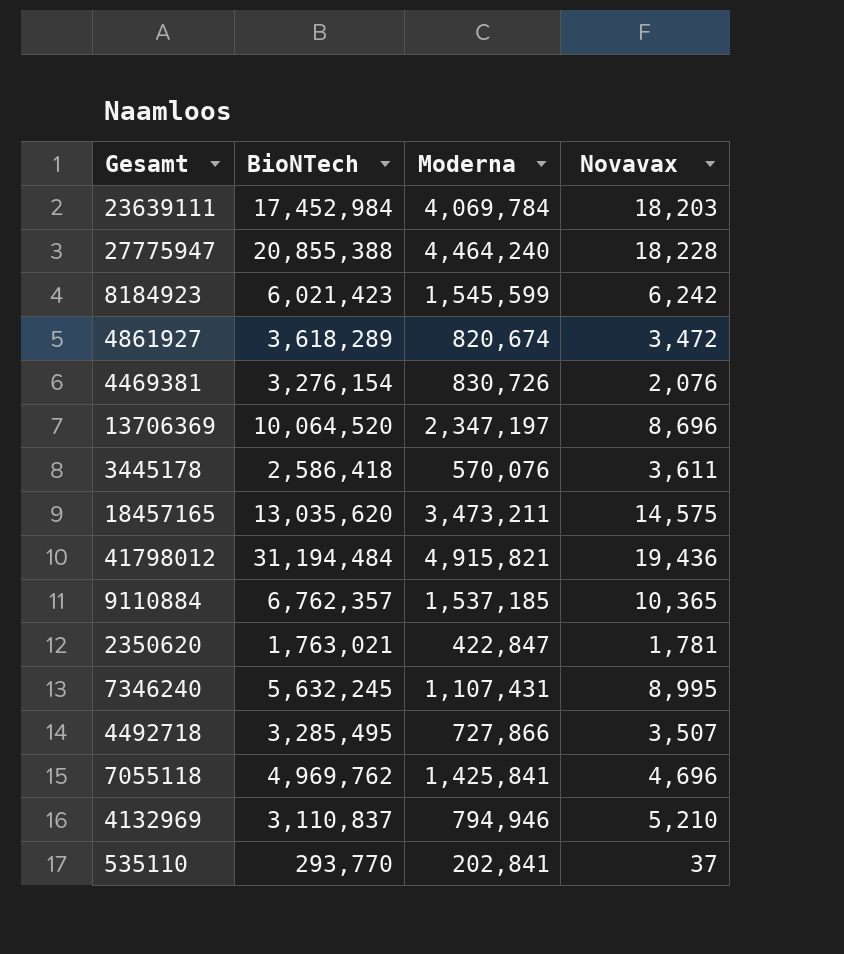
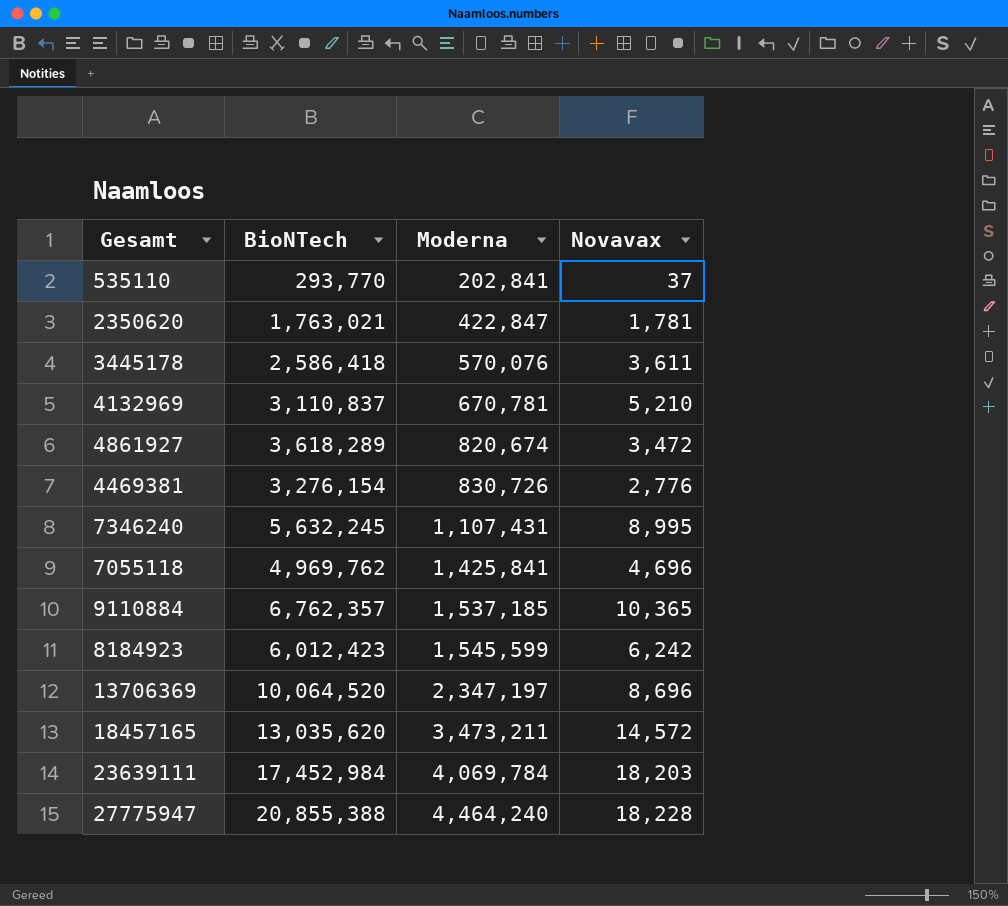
row order: none -> Moderna ascending
row 41798012: 31,194,484 | 4,915,821 | 19,436 -> none
row 4492718: 3,285,495 | 727,866 | 3,507 -> none
4132969 | Moderna: 794,946 -> 670,781
4469381 | Novavax: 2,076 -> 2,776
8184923 | BioNTech: 6,021,423 -> 6,012,423
18457165 | Novavax: 14,575 -> 14,572

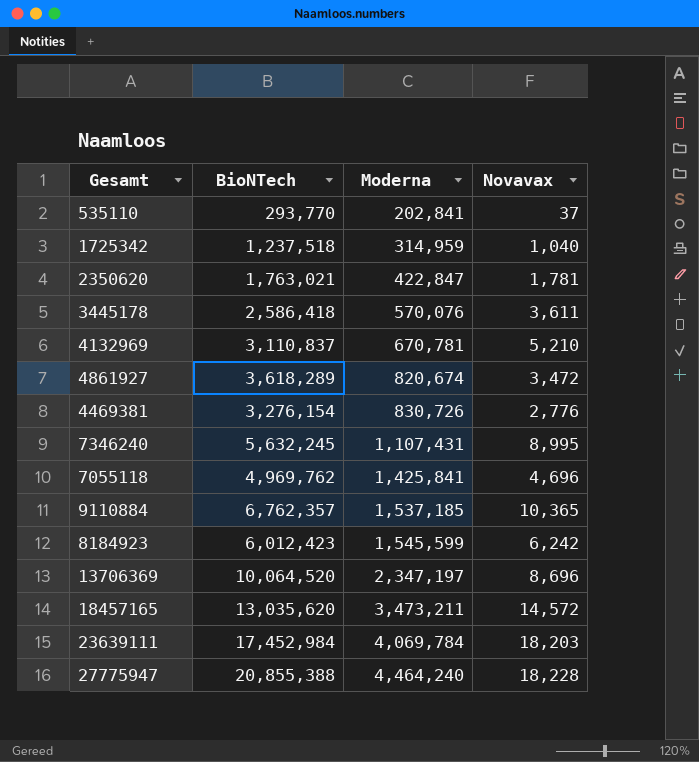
row 1725342: none -> 1,237,518 | 314,959 | 1,040

